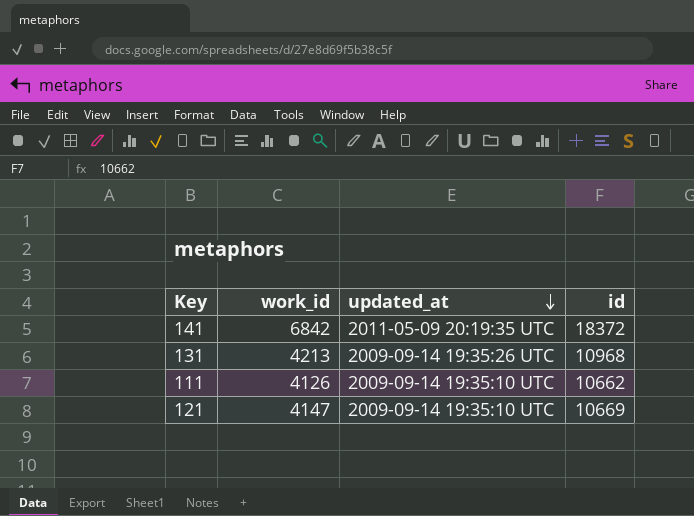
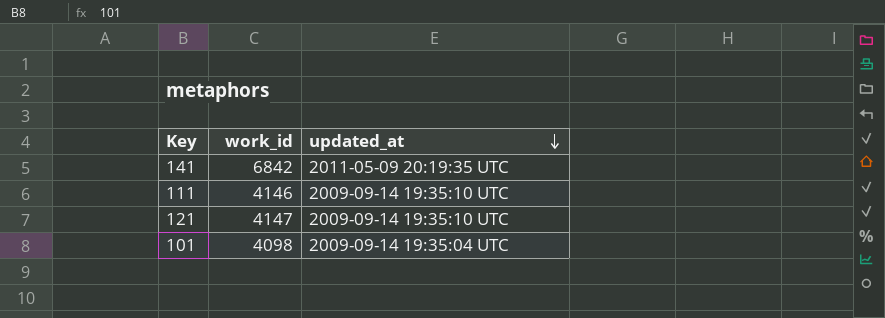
column id | position: 4 -> none
row 131: 4213 | 2009-09-14 19:35:26 UTC | 10968 -> none
111 | work_id: 4126 -> 4146
row 101: none -> 4098 | 2009-09-14 19:35:04 UTC

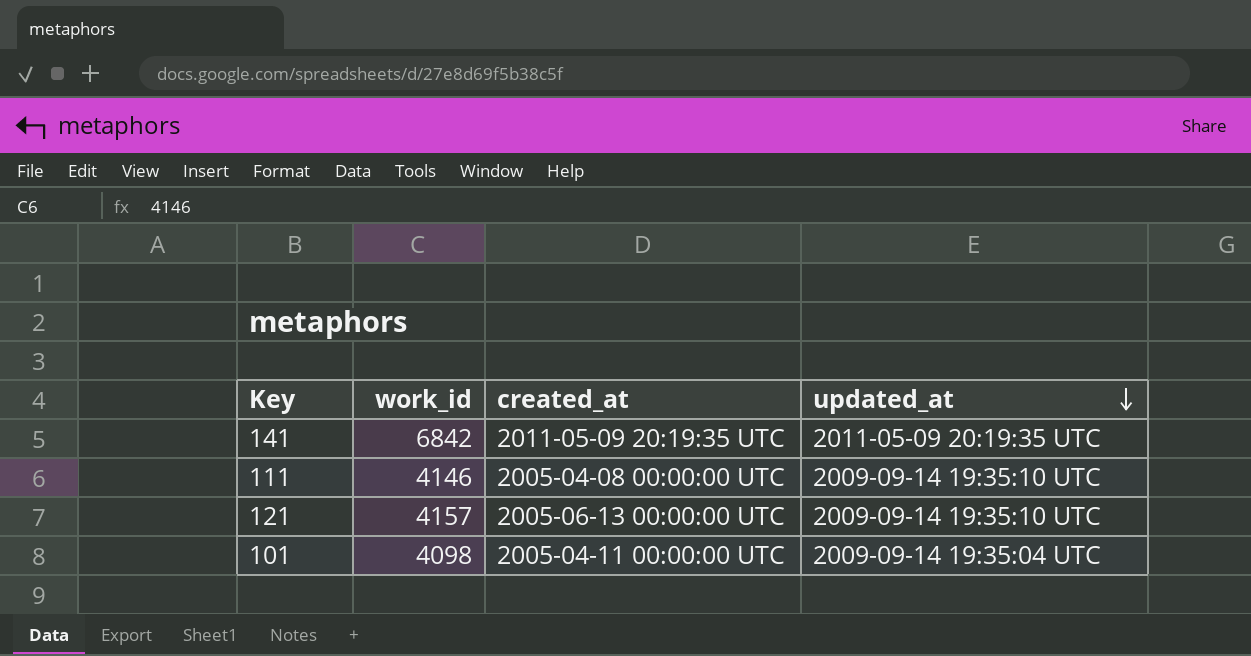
column created_at | position: none -> 3
121 | work_id: 4147 -> 4157

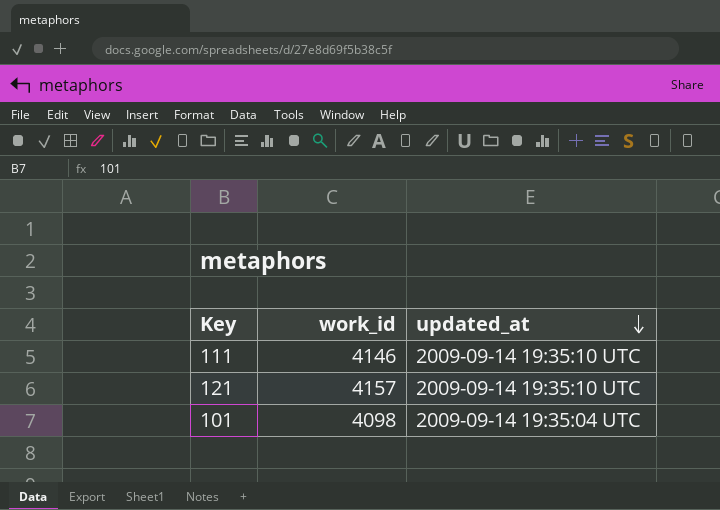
column created_at | position: 3 -> none
row 141: 6842 | 2011-05-09 20:19:35 UTC | 2011-05-09 20:19:35 UTC -> none

